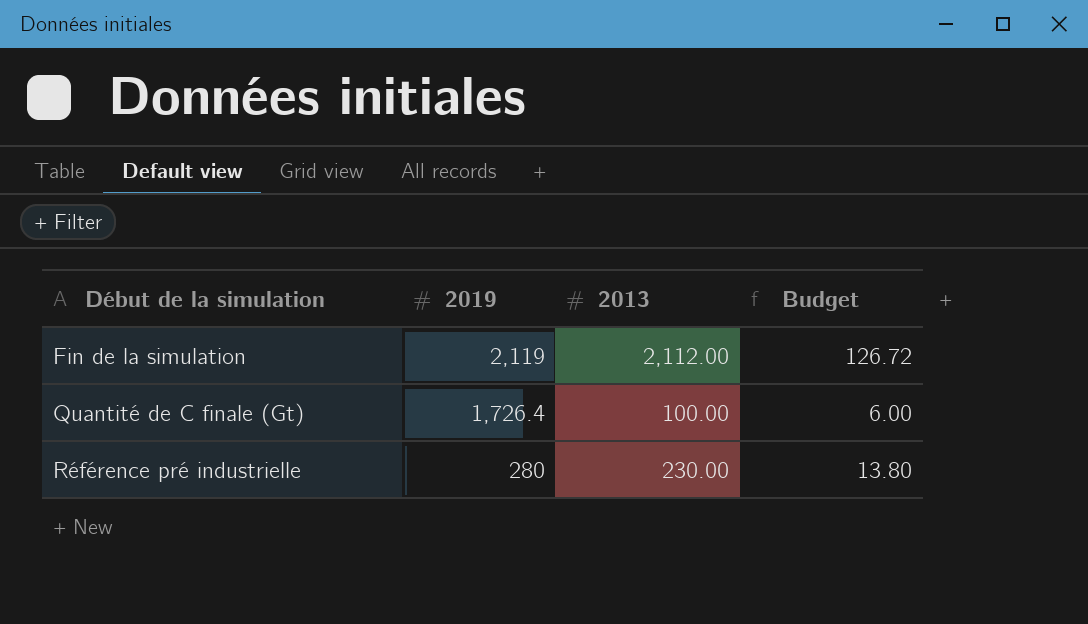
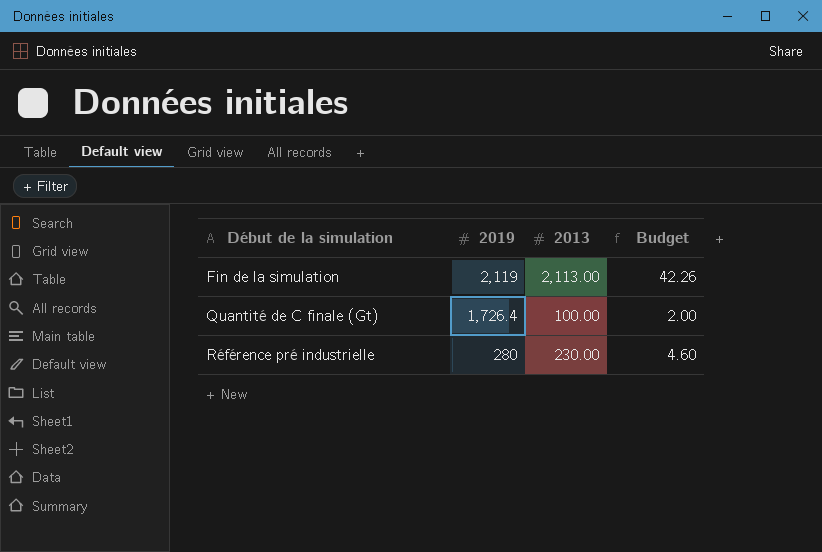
column Budget | formula: [2013] * 0.06 -> [2013] * 0.02
Fin de la simulation | 2013: 2,112.00 -> 2,113.00

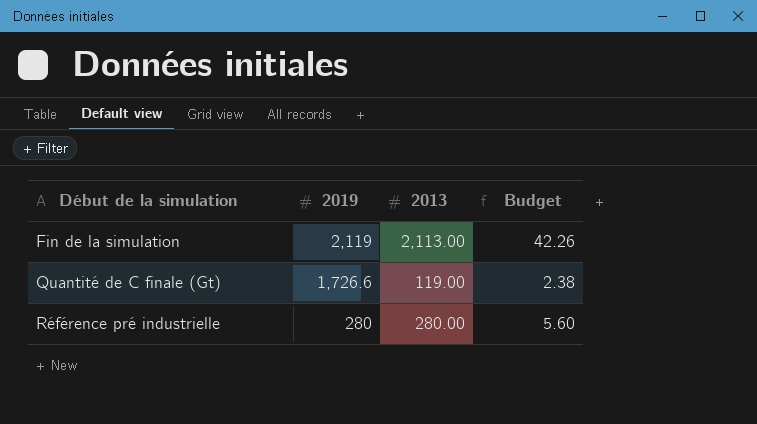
Quantité de C finale (Gt) | 2019: 1,726.4 -> 1,726.6
Quantité de C finale (Gt) | 2013: 100.00 -> 119.00
Quantité de C finale (Gt) | Budget: 2.00 -> 2.38
Référence pré industrielle | 2013: 230.00 -> 280.00
Référence pré industrielle | Budget: 4.60 -> 5.60

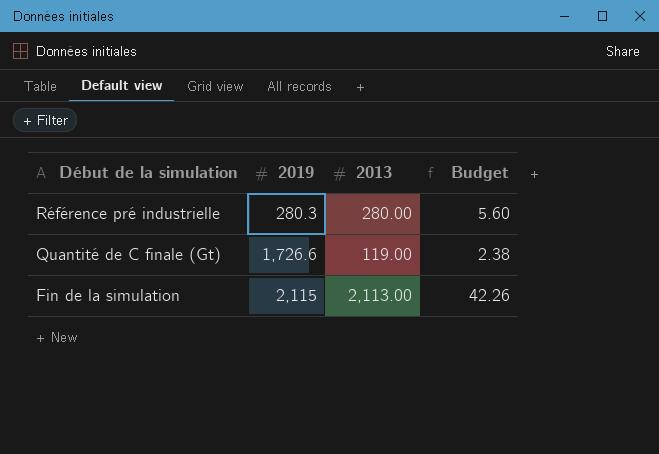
row order: Début de la simulation ascending -> Début de la simulation descending
Référence pré industrielle | 2019: 280 -> 280.3
Fin de la simulation | 2019: 2,119 -> 2,115

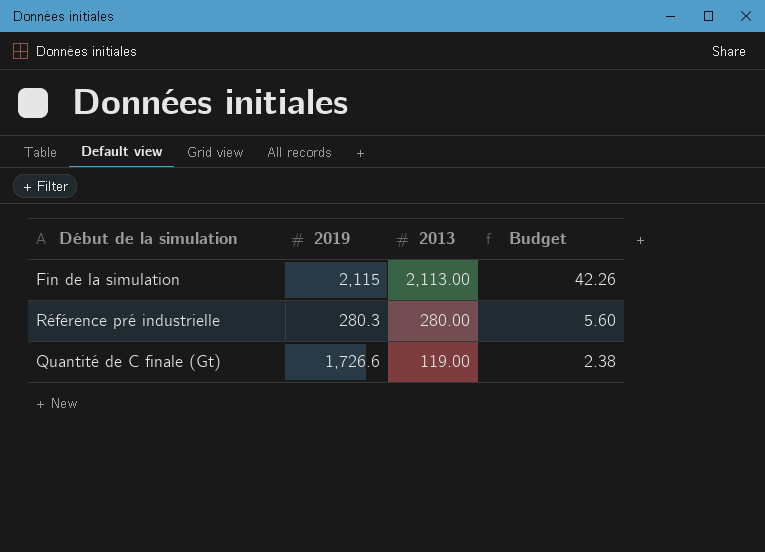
row order: Début de la simulation descending -> 2013 descending

